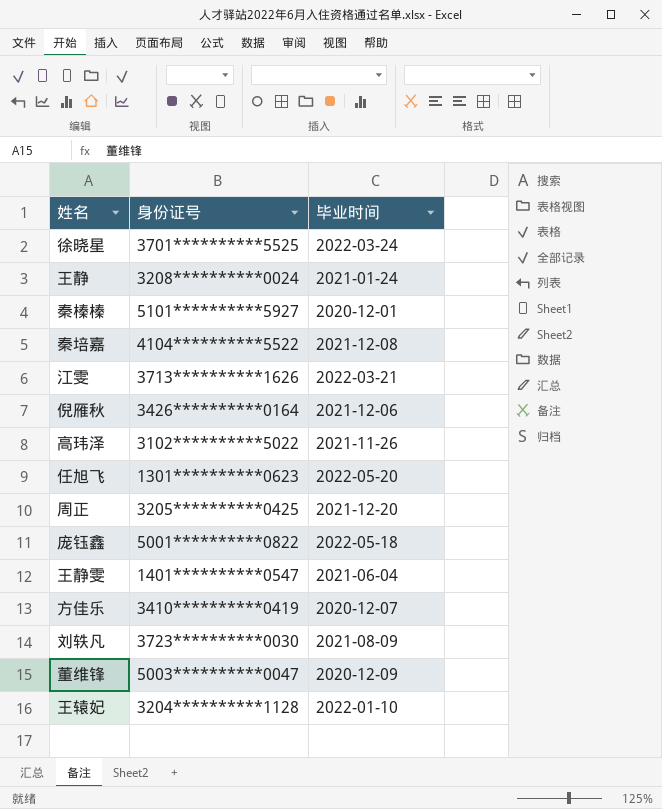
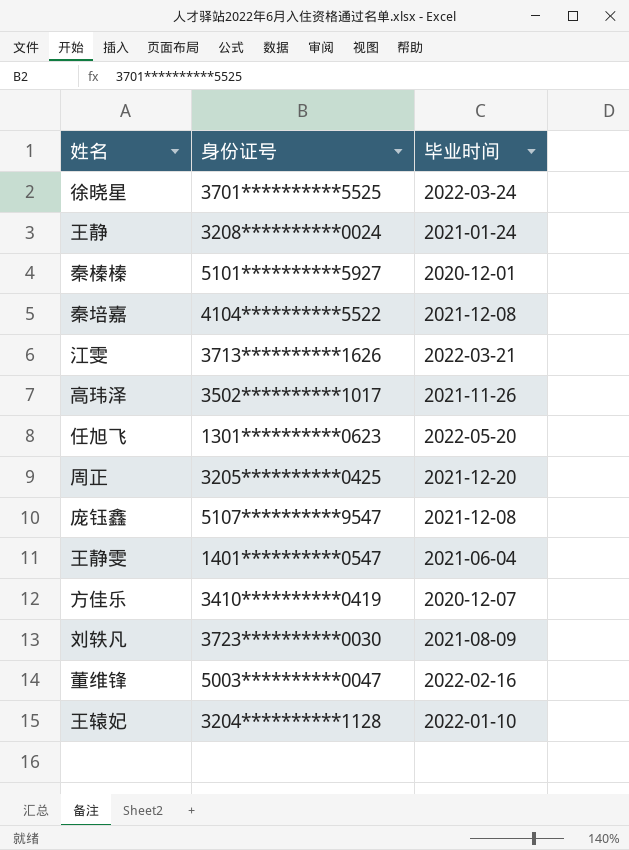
row 倪雁秋: 3426**********0164 | 2021-12-06 -> none
高玮泽 | 身份证号: 3102**********5022 -> 3502**********1017
庞钰鑫 | 身份证号: 5001**********0822 -> 5107**********9547
庞钰鑫 | 毕业时间: 2022-05-18 -> 2021-12-08
董维锋 | 毕业时间: 2020-12-09 -> 2022-02-16

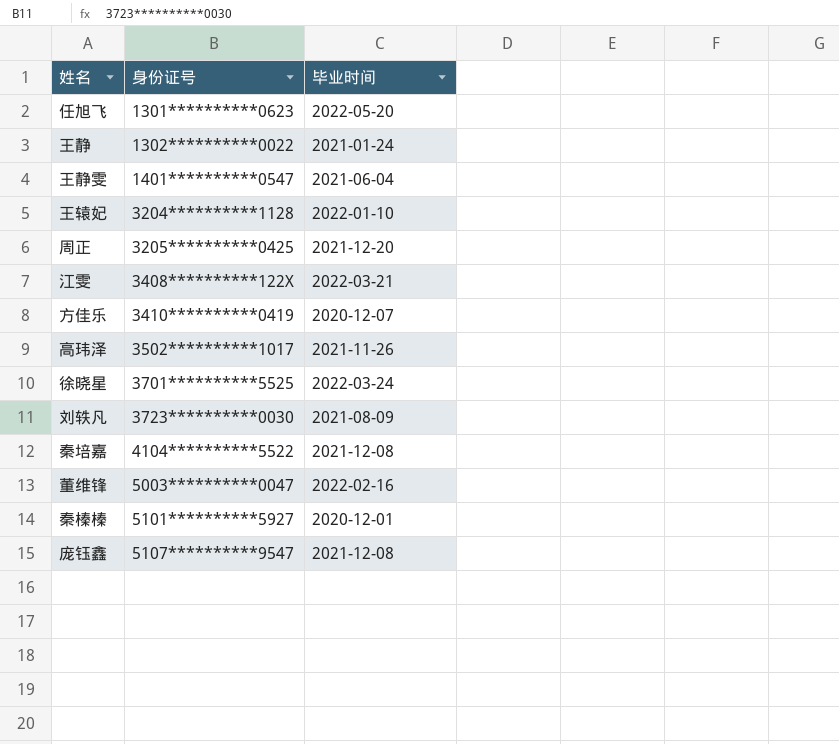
row order: none -> 身份证号 ascending
王静 | 身份证号: 3208**********0024 -> 1302**********0022
江雯 | 身份证号: 3713**********1626 -> 3408**********122X

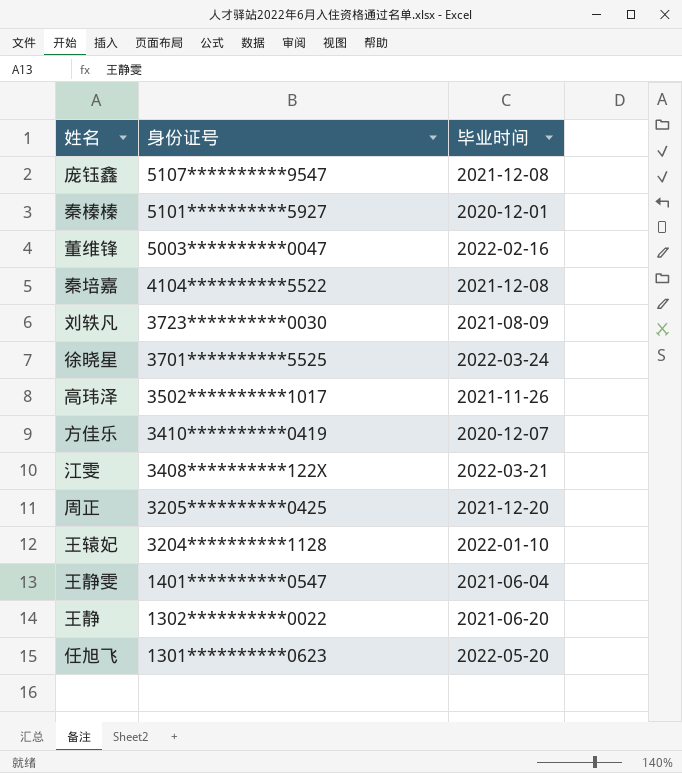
row order: 身份证号 ascending -> 身份证号 descending
王静 | 毕业时间: 2021-01-24 -> 2021-06-20

